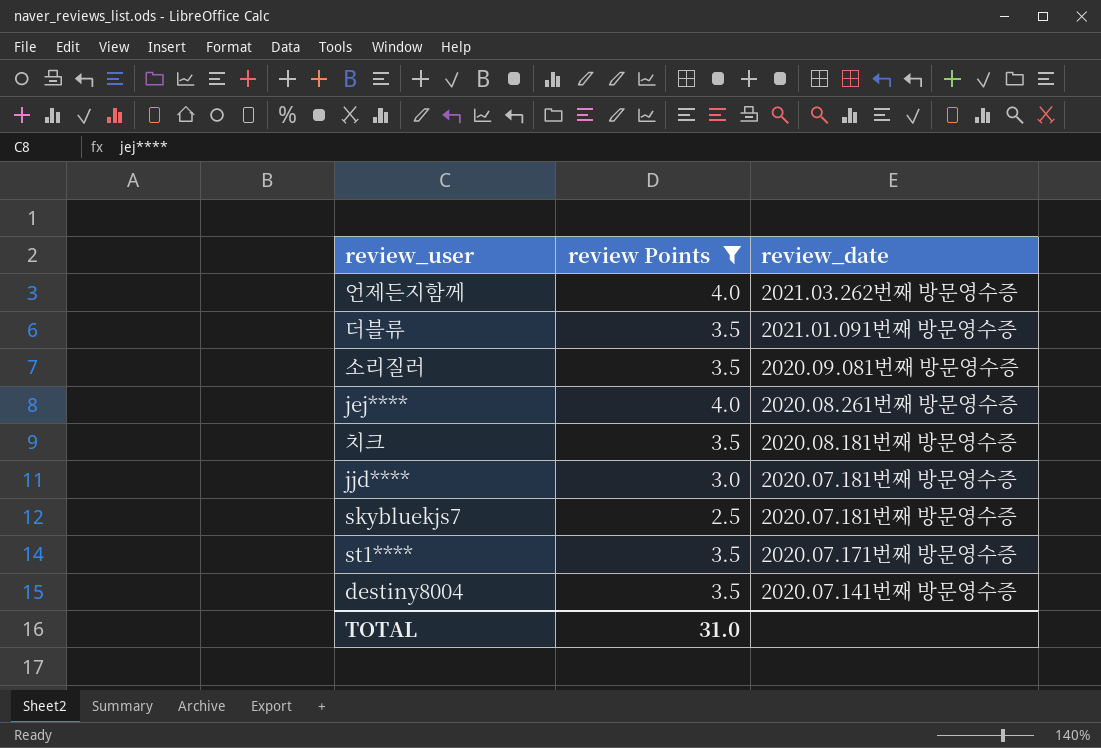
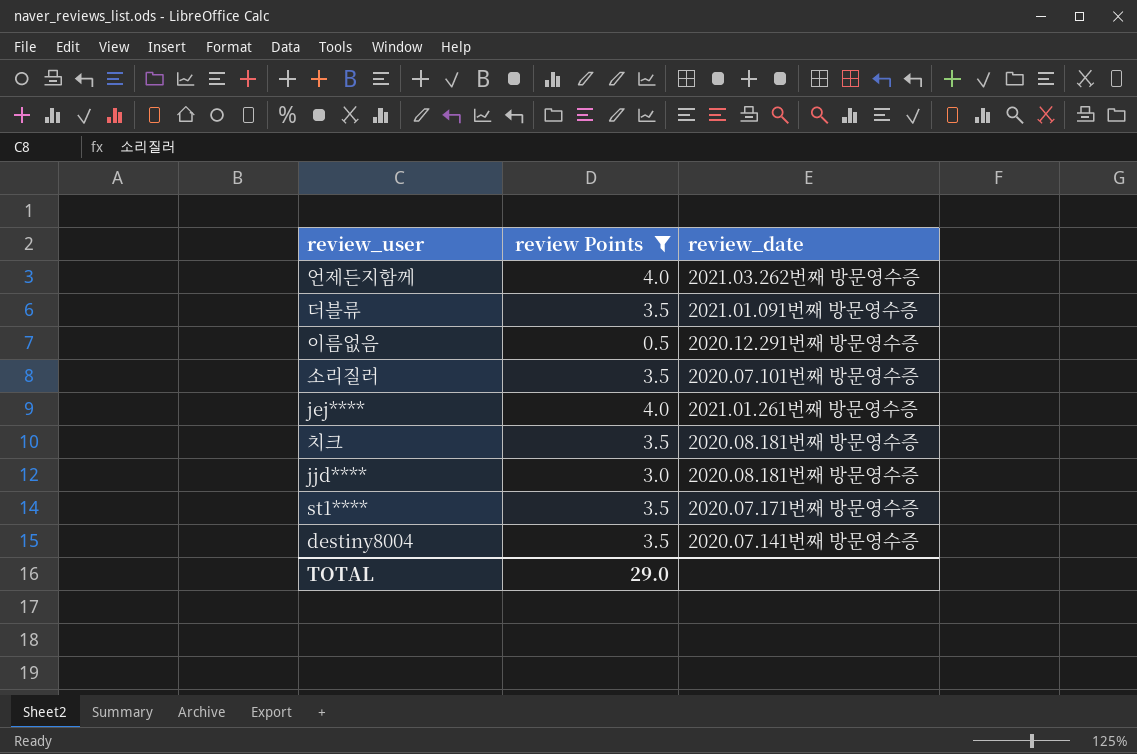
row skybluekjs7: 2.5 | 2020.07.181번째 방문영수증 -> none
row 이름없음: none -> 0.5 | 2020.12.291번째 방문영수증
소리질러 | review_date: 2020.09.081번째 방문영수증 -> 2020.07.101번째 방문영수증
jej**** | review_date: 2020.08.261번째 방문영수증 -> 2021.01.261번째 방문영수증
jjd**** | review_date: 2020.07.181번째 방문영수증 -> 2020.08.181번째 방문영수증
TOTAL | review Points: 31.0 -> 29.0

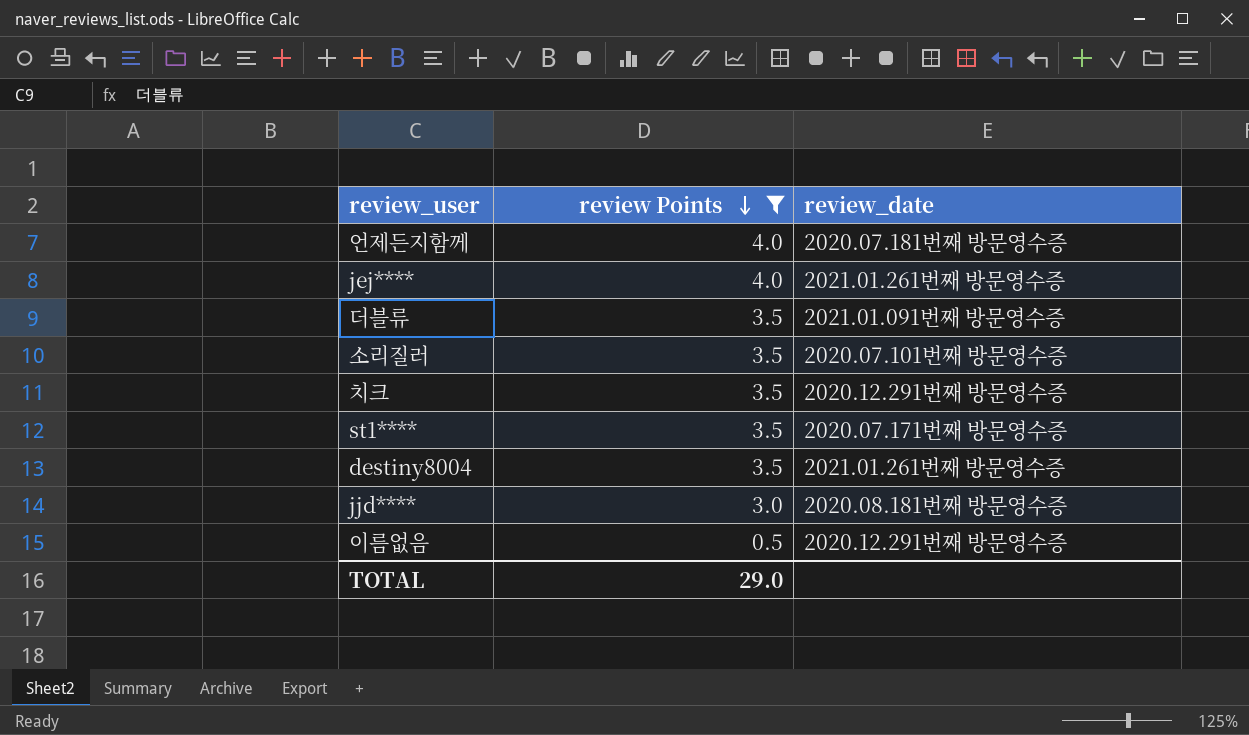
row order: none -> review Points descending
언제든지함께 | review_date: 2021.03.262번째 방문영수증 -> 2020.07.181번째 방문영수증
치크 | review_date: 2020.08.181번째 방문영수증 -> 2020.12.291번째 방문영수증
destiny8004 | review_date: 2020.07.141번째 방문영수증 -> 2021.01.261번째 방문영수증

